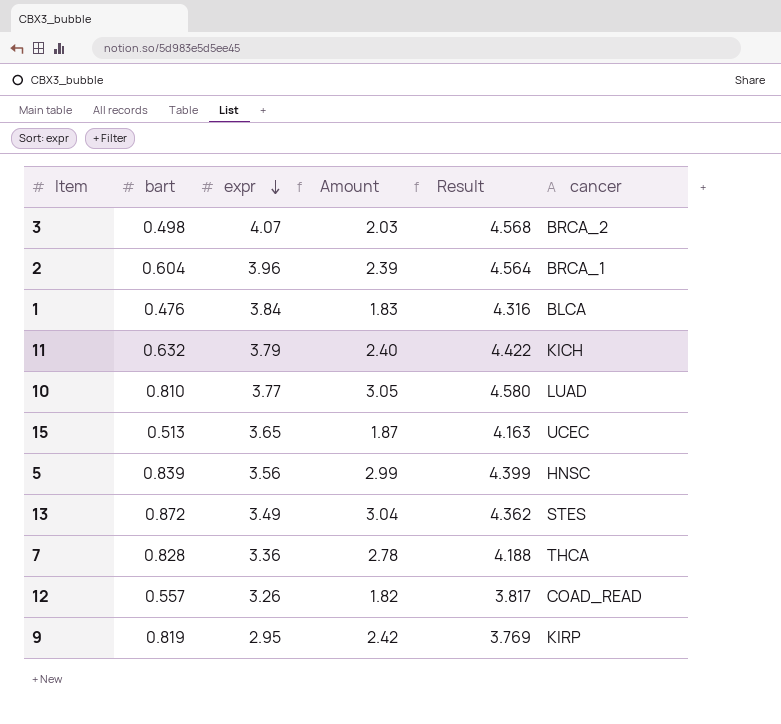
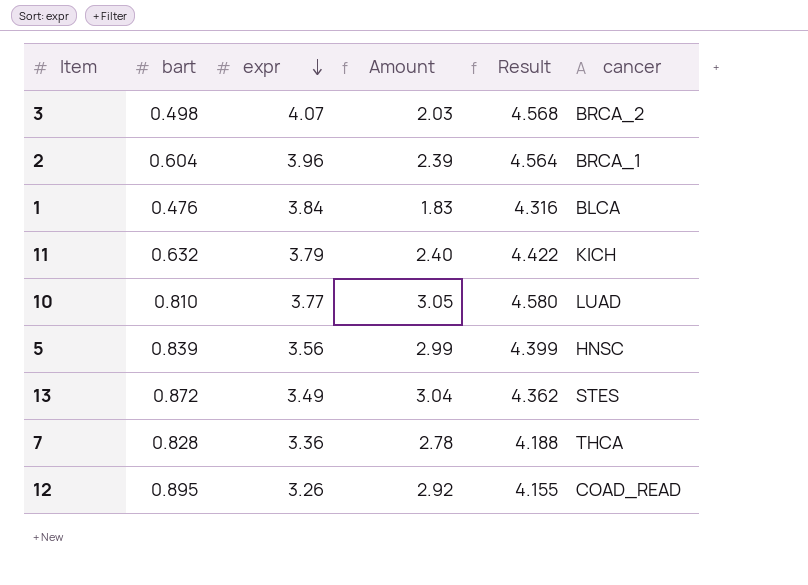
row 15: 0.513 | 3.65 | 1.87 | 4.163 | UCEC -> none
row 9: 0.819 | 2.95 | 2.42 | 3.769 | KIRP -> none
12 | bart: 0.557 -> 0.895
12 | Amount: 1.82 -> 2.92
12 | Result: 3.817 -> 4.155

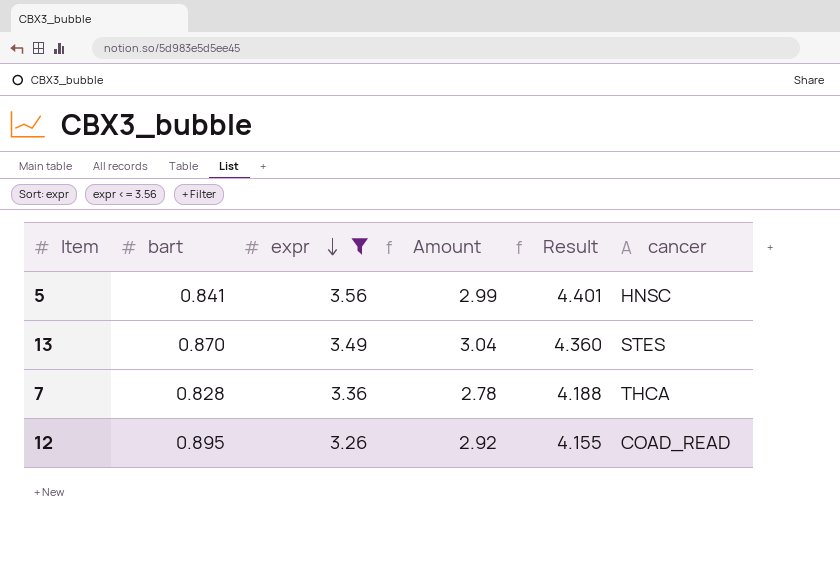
filter: none -> expr <= 3.56
5 | bart: 0.839 -> 0.841
5 | Result: 4.399 -> 4.401
13 | bart: 0.872 -> 0.870
13 | Result: 4.362 -> 4.360

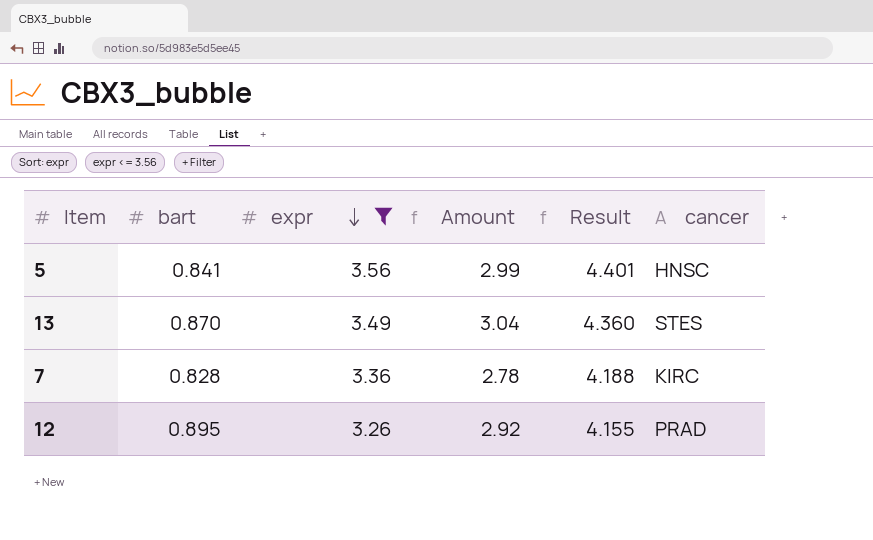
7 | cancer: THCA -> KIRC
12 | cancer: COAD_READ -> PRAD

